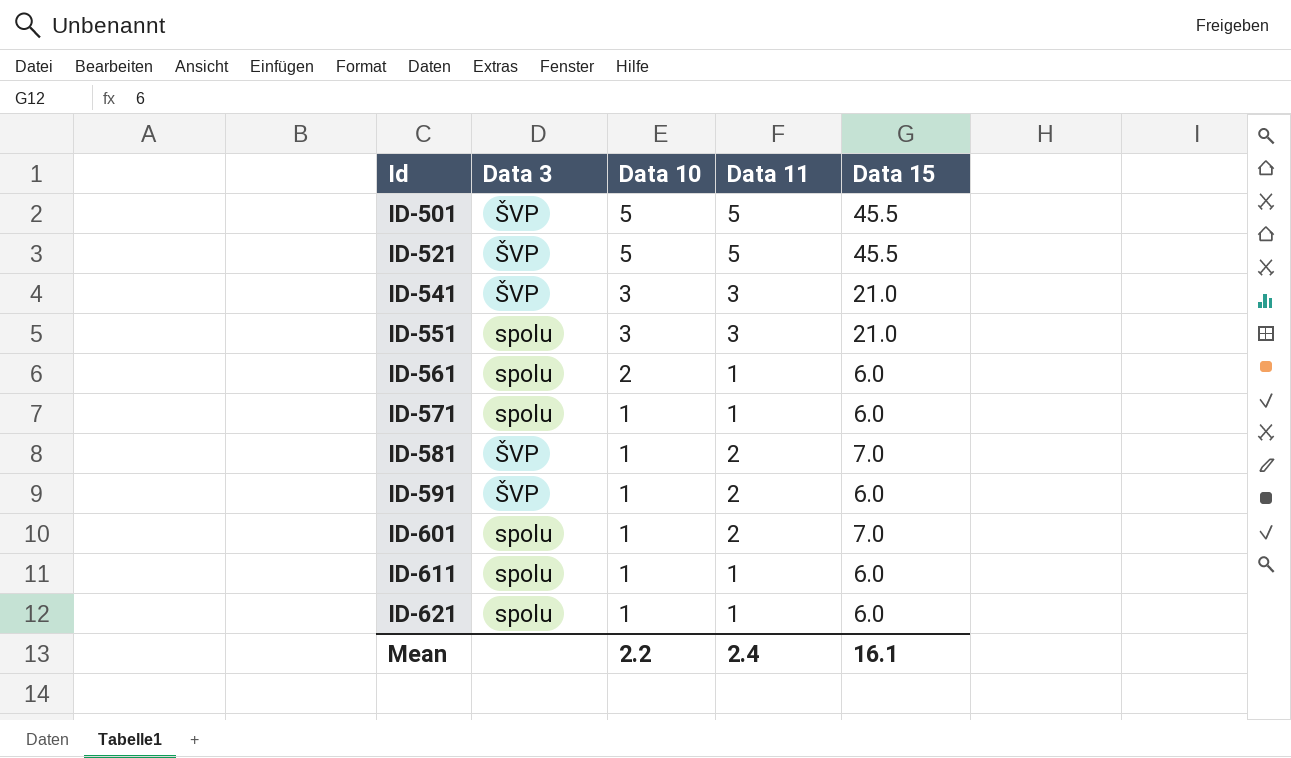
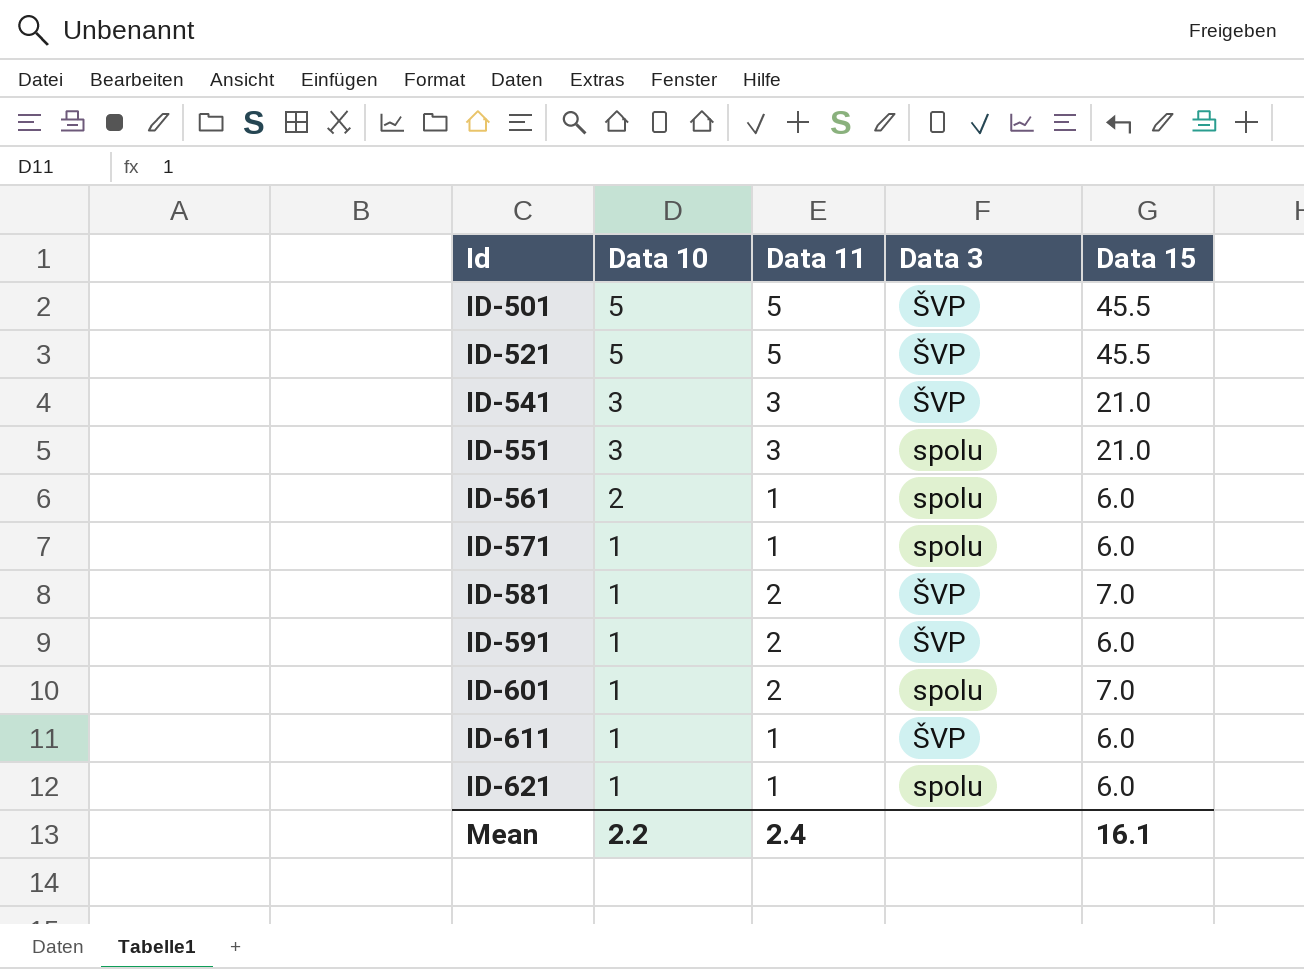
column Data 3 | position: 2 -> 4
ID-611 | Data 3: spolu -> ŠVP

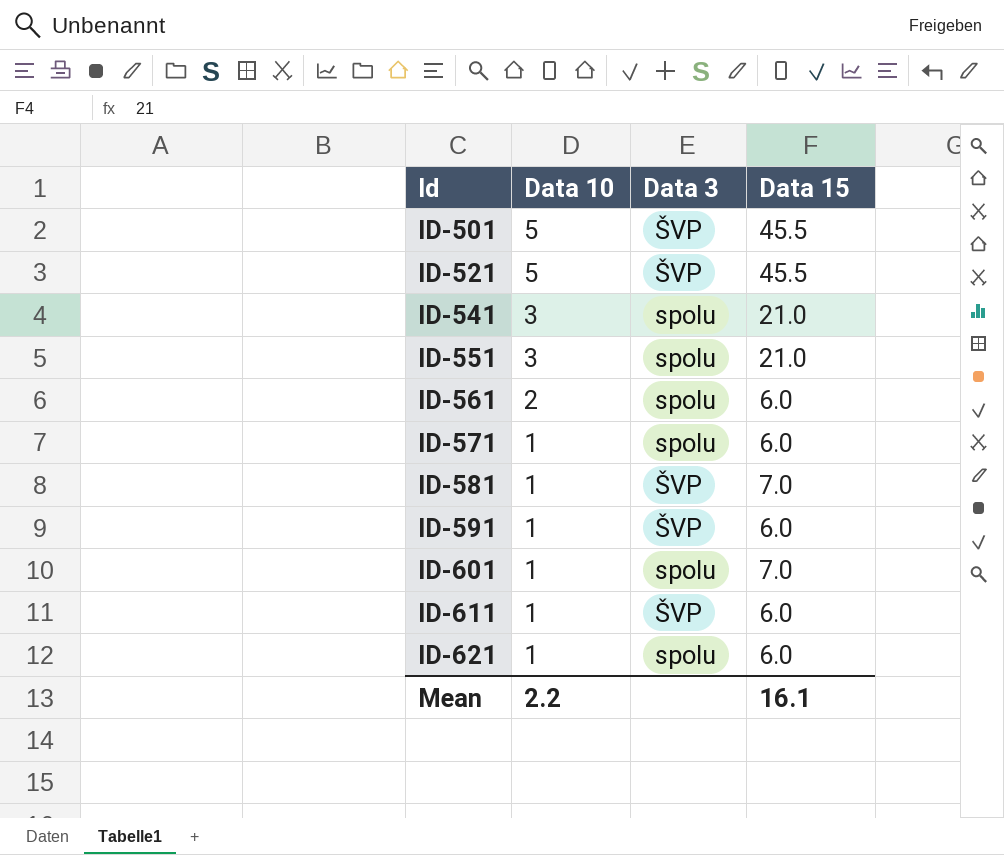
column Data 11 | position: 3 -> none
ID-541 | Data 3: ŠVP -> spolu

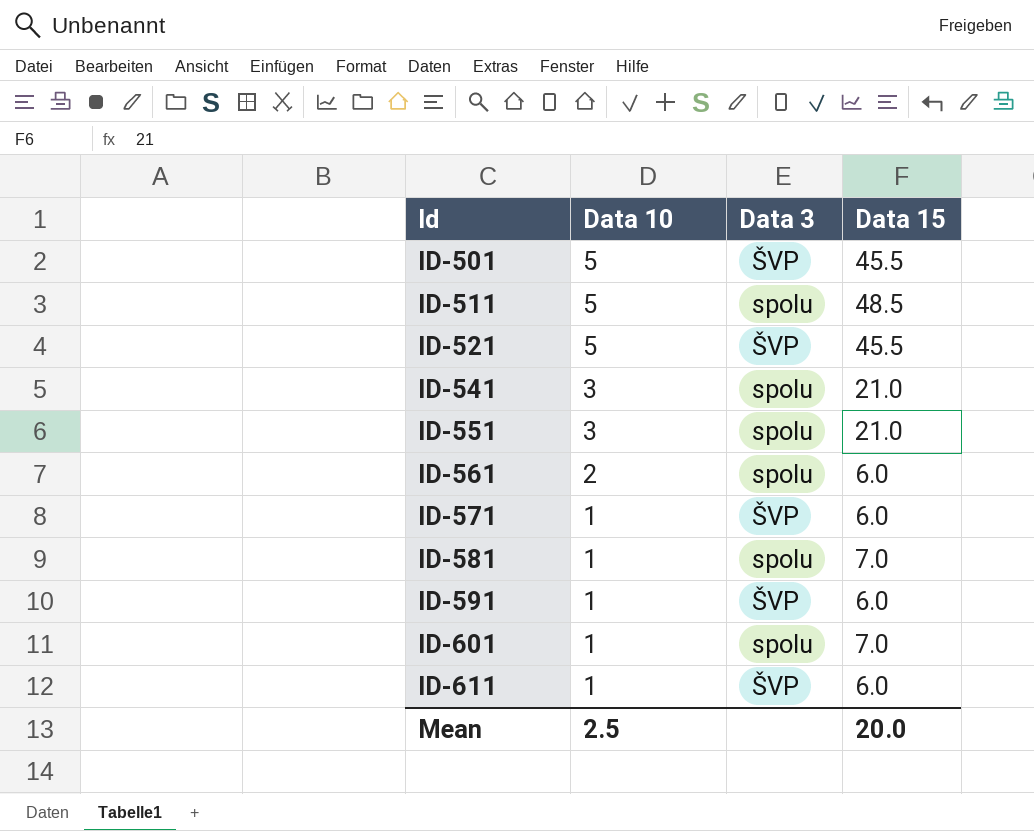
row ID-621: 1 | spolu | 6.0 -> none
row ID-511: none -> 5 | spolu | 48.5
ID-571 | Data 3: spolu -> ŠVP
ID-581 | Data 3: ŠVP -> spolu
Mean | Data 10: 2.2 -> 2.5
Mean | Data 15: 16.1 -> 20.0

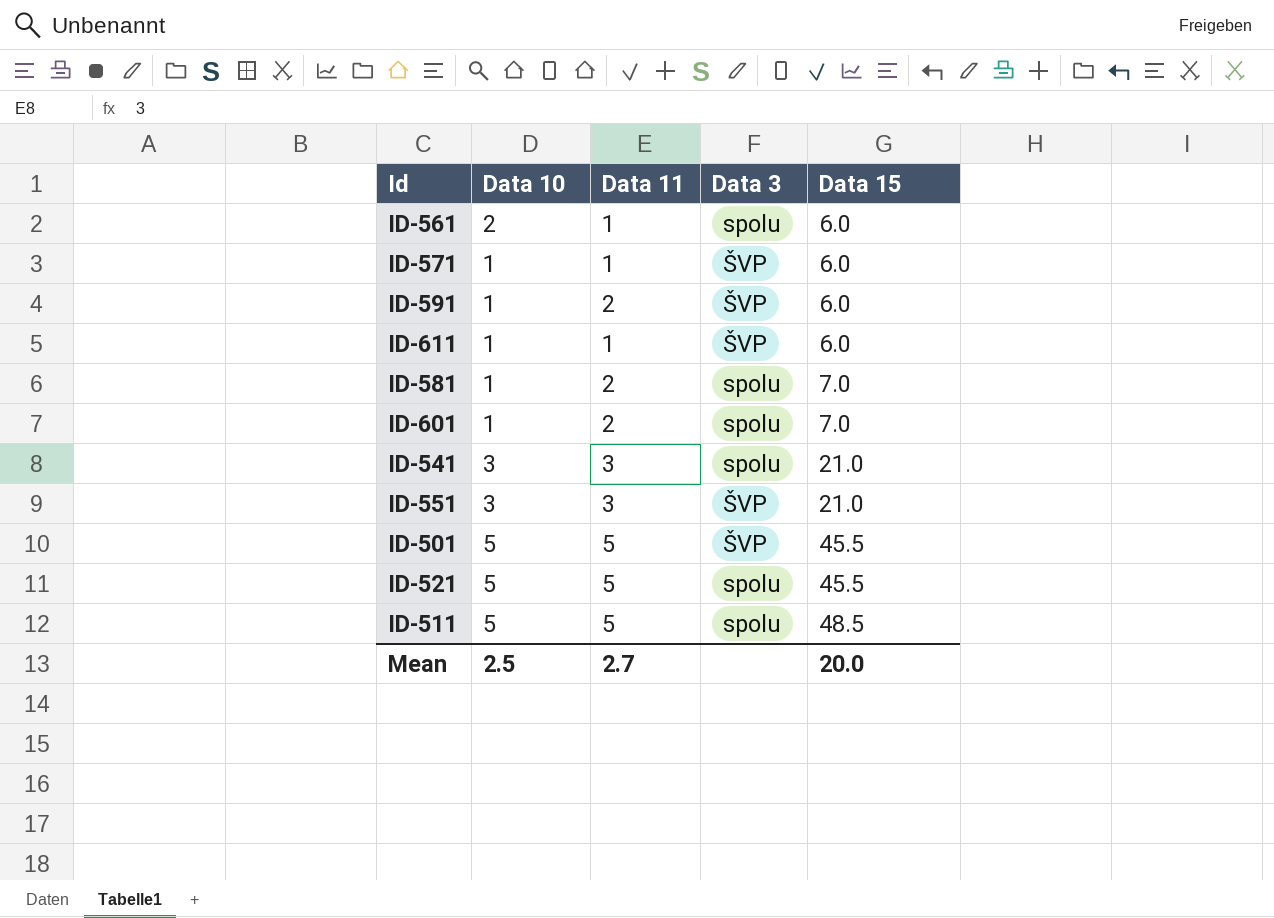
row order: Id ascending -> Data 15 ascending
column Data 11 | position: none -> 3
ID-551 | Data 3: spolu -> ŠVP
ID-521 | Data 3: ŠVP -> spolu

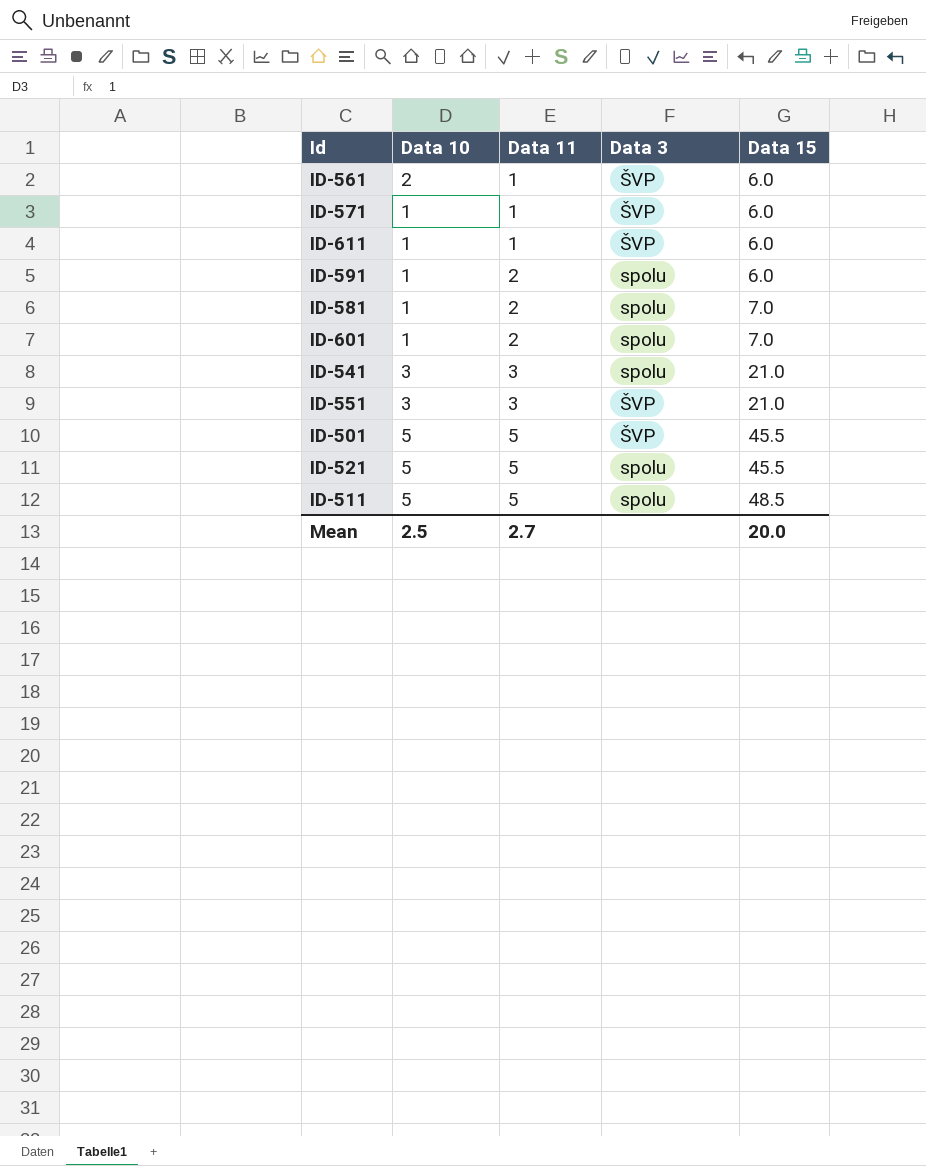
row order: Data 15 ascending -> Data 11 ascending
ID-561 | Data 3: spolu -> ŠVP
ID-591 | Data 3: ŠVP -> spolu

